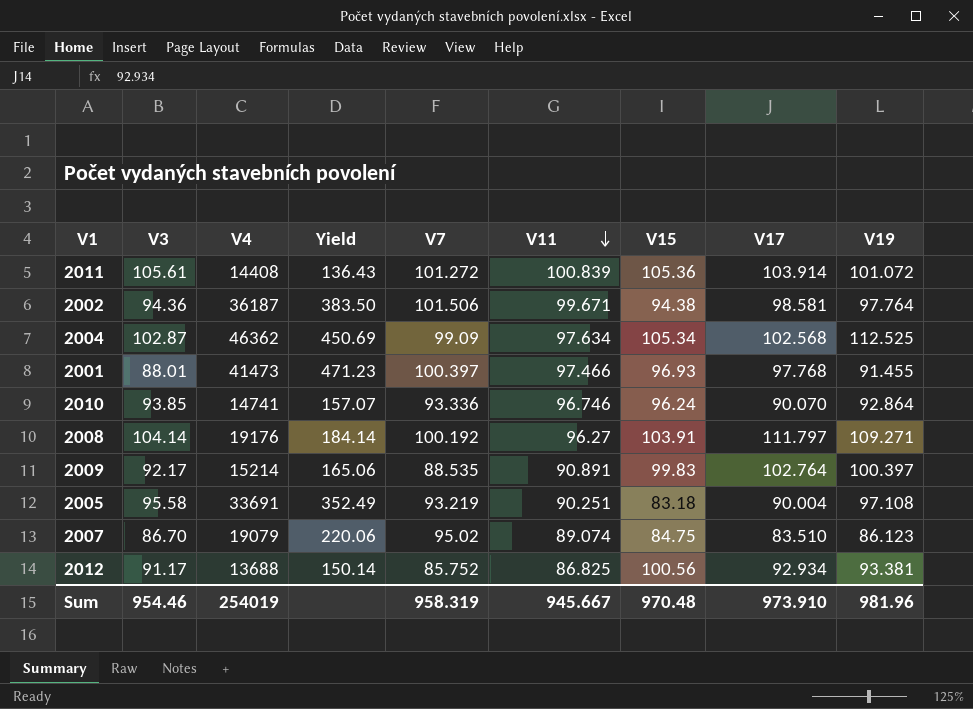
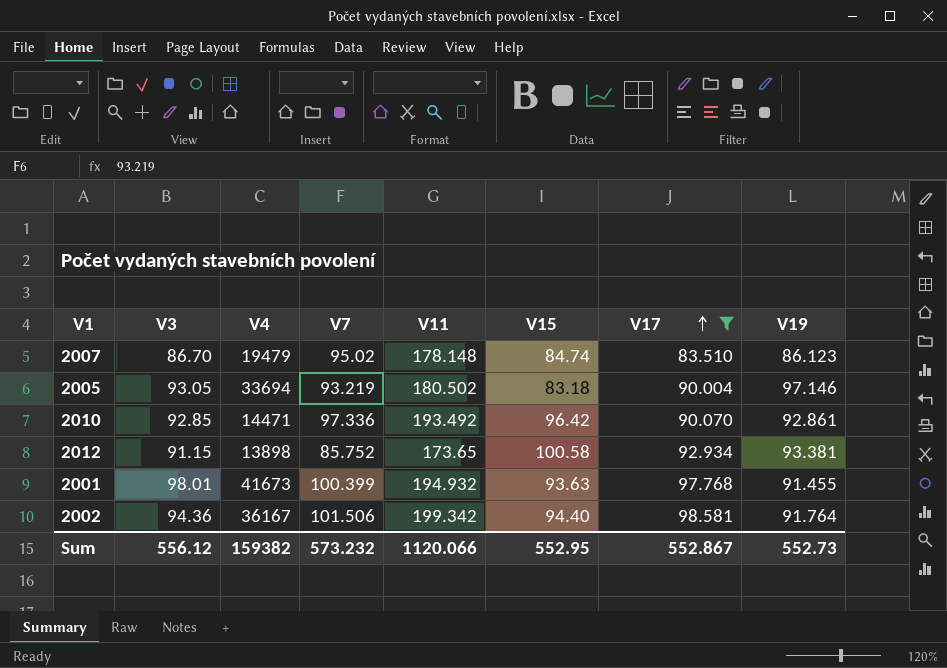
filter: none -> V17 <= 98.581
row order: V11 descending -> V17 ascending
column Yield | formula: [V4] / [V3] -> none
2007 | V4: 19079 -> 19479
2007 | V11: 89.074 -> 178.148
2007 | V15: 84.75 -> 84.74
2005 | V3: 95.58 -> 93.05
2005 | V4: 33691 -> 33694
2005 | V11: 90.251 -> 180.502
2005 | V19: 97.108 -> 97.146
2010 | V3: 93.85 -> 92.85
2010 | V4: 14741 -> 14471
2010 | V7: 93.336 -> 97.336
2010 | V11: 96.746 -> 193.492
2010 | V15: 96.24 -> 96.42
2010 | V19: 92.864 -> 92.861
2012 | V3: 91.17 -> 91.15
2012 | V4: 13688 -> 13898
2012 | V11: 86.825 -> 173.65
2012 | V15: 100.56 -> 100.58
2001 | V3: 88.01 -> 98.01
2001 | V4: 41473 -> 41673
2001 | V7: 100.397 -> 100.399
2001 | V11: 97.466 -> 194.932
2001 | V15: 96.93 -> 93.63
2002 | V4: 36187 -> 36167
2002 | V11: 99.671 -> 199.342
2002 | V15: 94.38 -> 94.40
2002 | V19: 97.764 -> 91.764
Sum | V3: 954.46 -> 556.12
Sum | V4: 254019 -> 159382
Sum | V7: 958.319 -> 573.232
Sum | V11: 945.667 -> 1120.066
Sum | V15: 970.48 -> 552.95
Sum | V17: 973.910 -> 552.867
Sum | V19: 981.96 -> 552.73

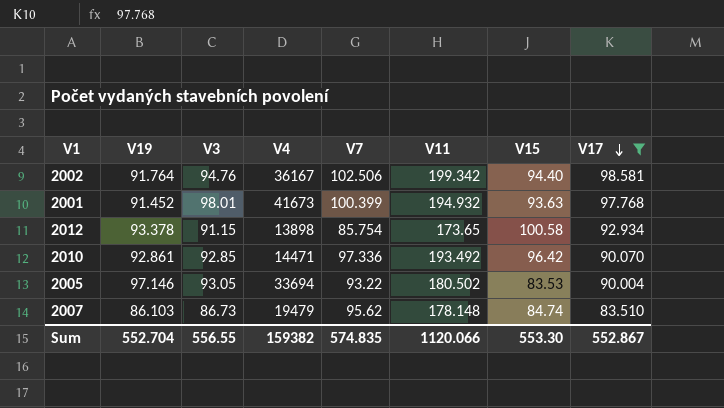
row order: V17 ascending -> V17 descending
column V19 | position: 8 -> 2
2002 | V3: 94.36 -> 94.76
2002 | V7: 101.506 -> 102.506
2001 | V19: 91.455 -> 91.452
2012 | V19: 93.381 -> 93.378
2012 | V7: 85.752 -> 85.754
2005 | V7: 93.219 -> 93.22
2005 | V15: 83.18 -> 83.53
2007 | V19: 86.123 -> 86.103
2007 | V3: 86.70 -> 86.73
2007 | V7: 95.02 -> 95.62
Sum | V19: 552.73 -> 552.704
Sum | V3: 556.12 -> 556.55
Sum | V7: 573.232 -> 574.835
Sum | V15: 552.95 -> 553.30

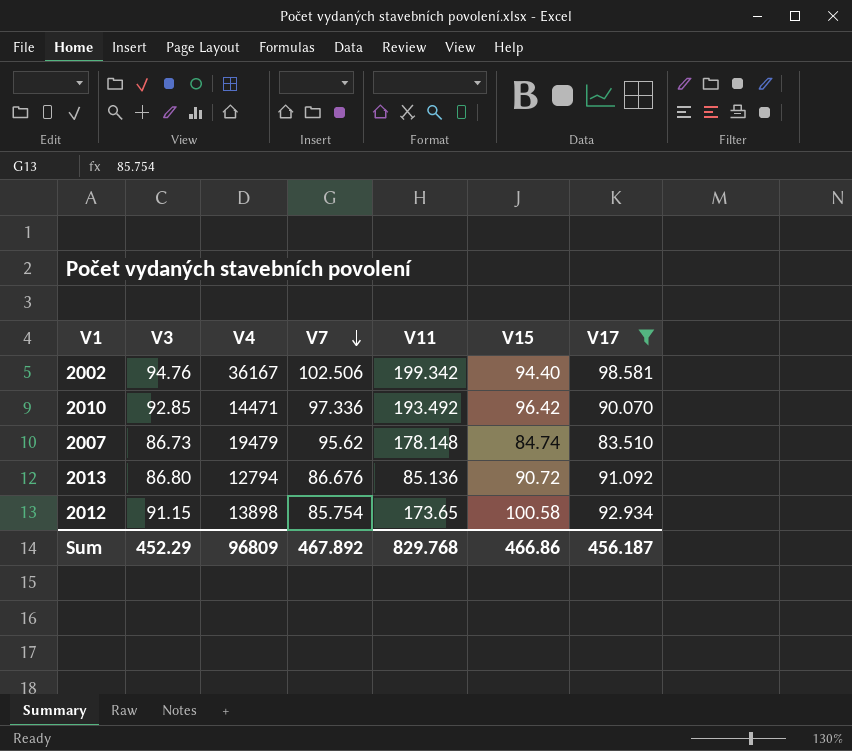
row order: V17 descending -> V7 descending
column V19 | position: 2 -> none
row 2001: 91.452 | 98.01 | 41673 | 100.399 | 194.932 | 93.63 | 97.768 -> none
row 2005: 97.146 | 93.05 | 33694 | 93.22 | 180.502 | 83.53 | 90.004 -> none
row 2013: none -> 86.80 | 12794 | 86.676 | 85.136 | 90.72 | 91.092
Sum | V3: 556.55 -> 452.29
Sum | V4: 159382 -> 96809
Sum | V7: 574.835 -> 467.892
Sum | V11: 1120.066 -> 829.768
Sum | V15: 553.30 -> 466.86
Sum | V17: 552.867 -> 456.187

